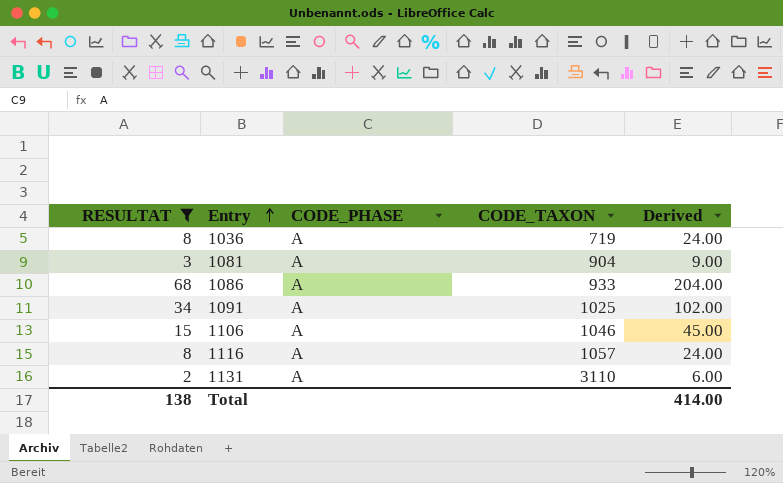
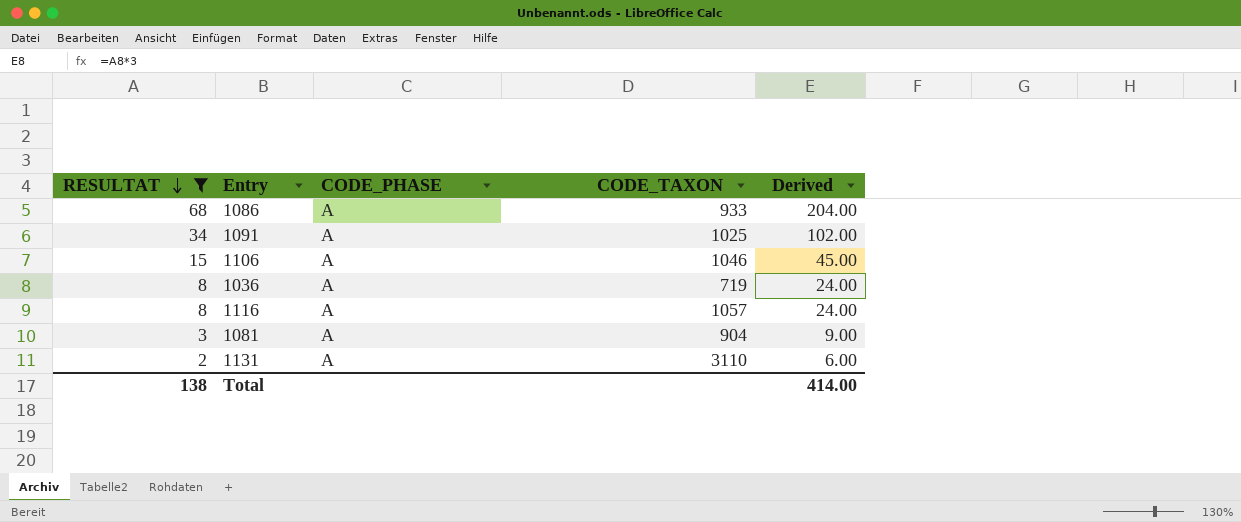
row order: Entry ascending -> RESULTAT descending

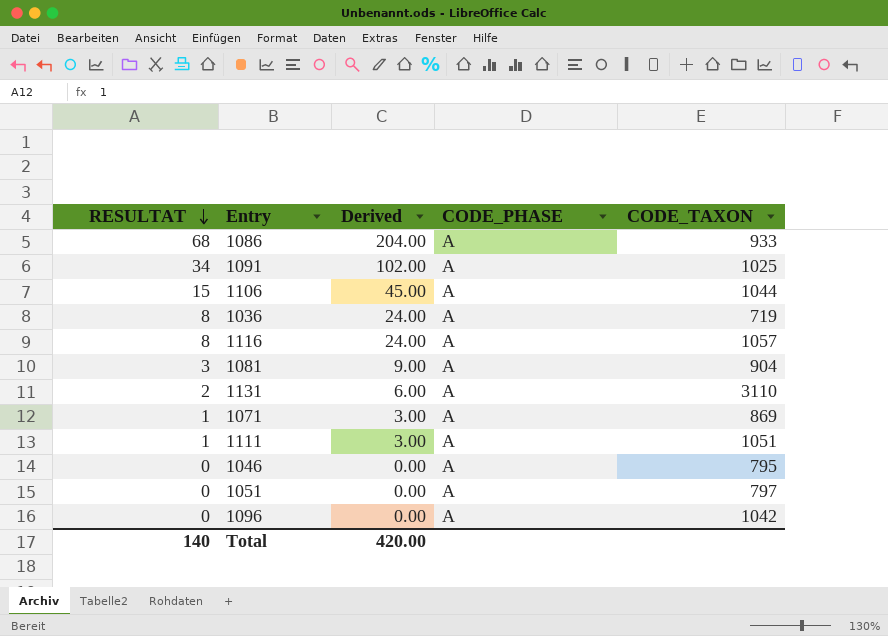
filter: RESULTAT >= 2 -> none
column Derived | position: 5 -> 3
1106 | CODE_TAXON: 1046 -> 1044
Total | RESULTAT: 138 -> 140
Total | Derived: 414.00 -> 420.00

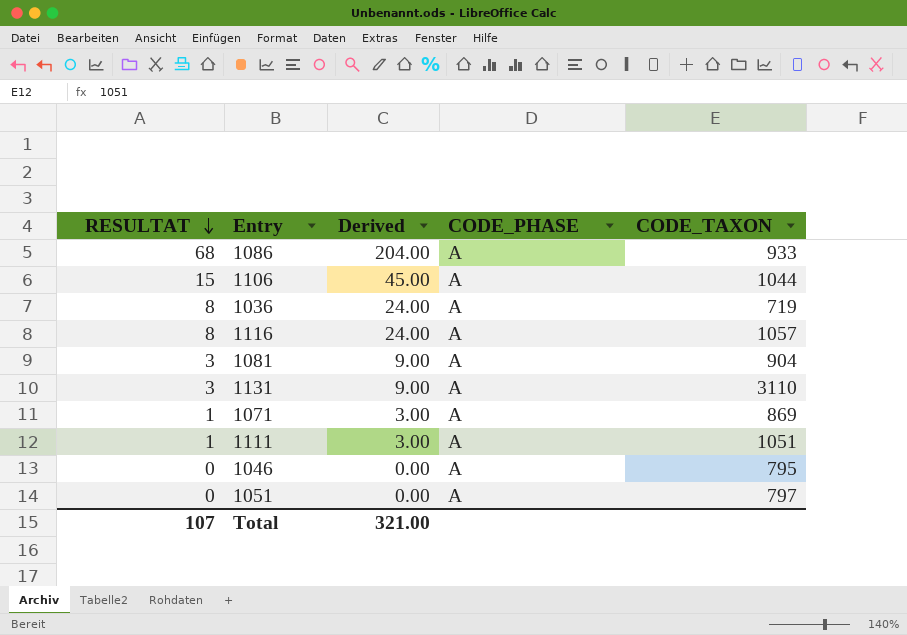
row 1091: 34 | 102.00 | A | 1025 -> none
row 1096: 0 | 0.00 | A | 1042 -> none
1131 | RESULTAT: 2 -> 3
1131 | Derived: 6.00 -> 9.00
Total | RESULTAT: 140 -> 107
Total | Derived: 420.00 -> 321.00

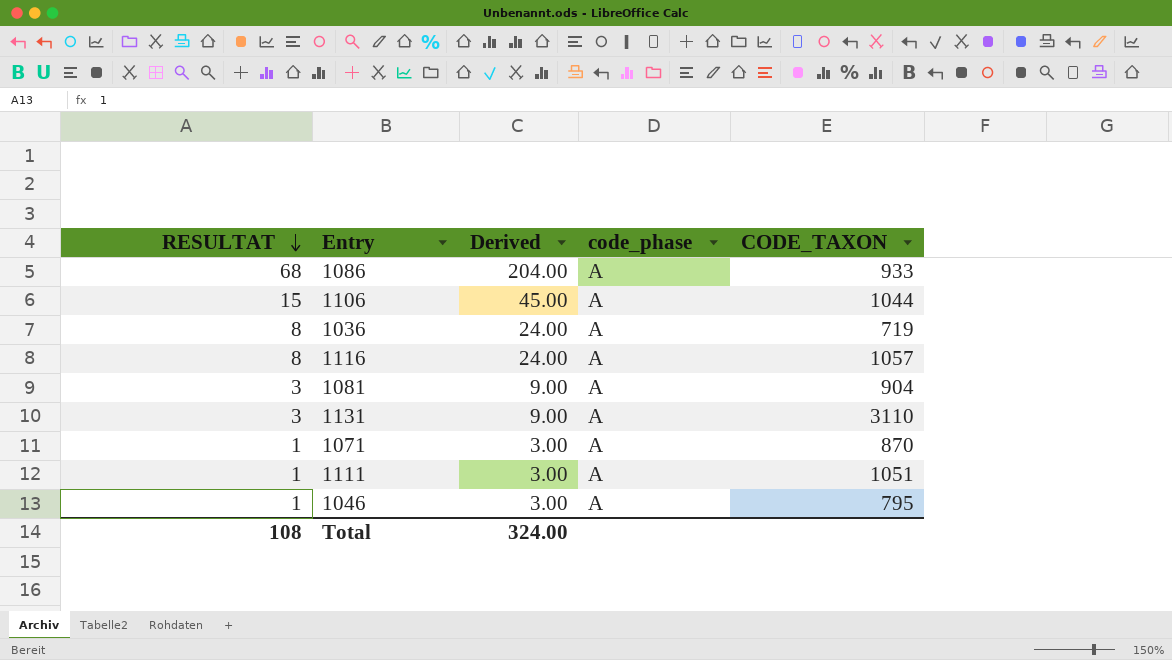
column name: CODE_PHASE -> code_phase
row 1051: 0 | 0.00 | A | 797 -> none
1071 | CODE_TAXON: 869 -> 870
1046 | RESULTAT: 0 -> 1
1046 | Derived: 0.00 -> 3.00
Total | RESULTAT: 107 -> 108
Total | Derived: 321.00 -> 324.00

